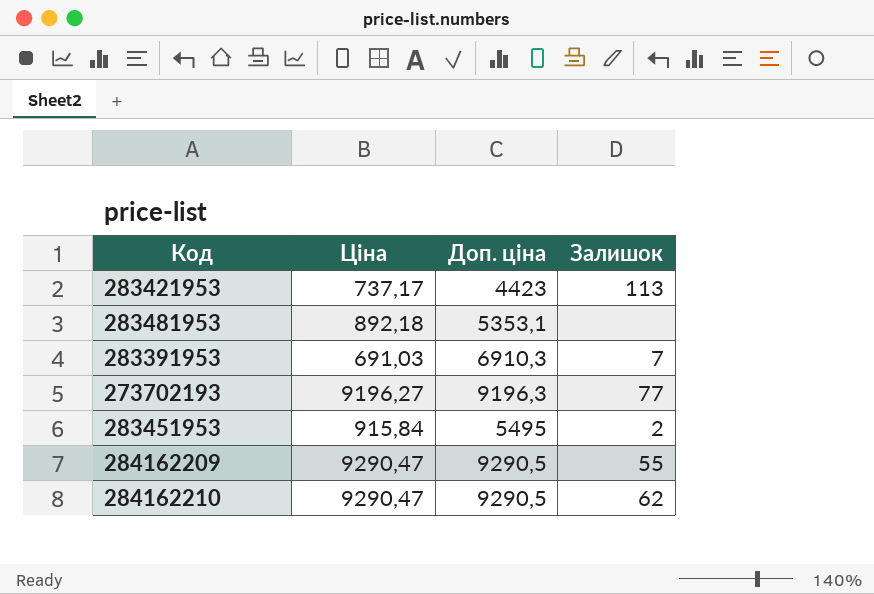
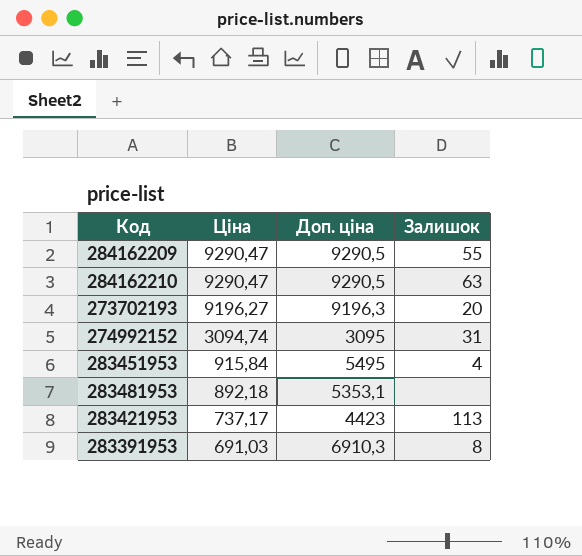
row order: none -> Ціна descending
284162210 | Залишок: 62 -> 63
273702193 | Залишок: 77 -> 20
row 274992152: none -> 3094,74 | 3095 | 31
283451953 | Залишок: 2 -> 4
283391953 | Залишок: 7 -> 8

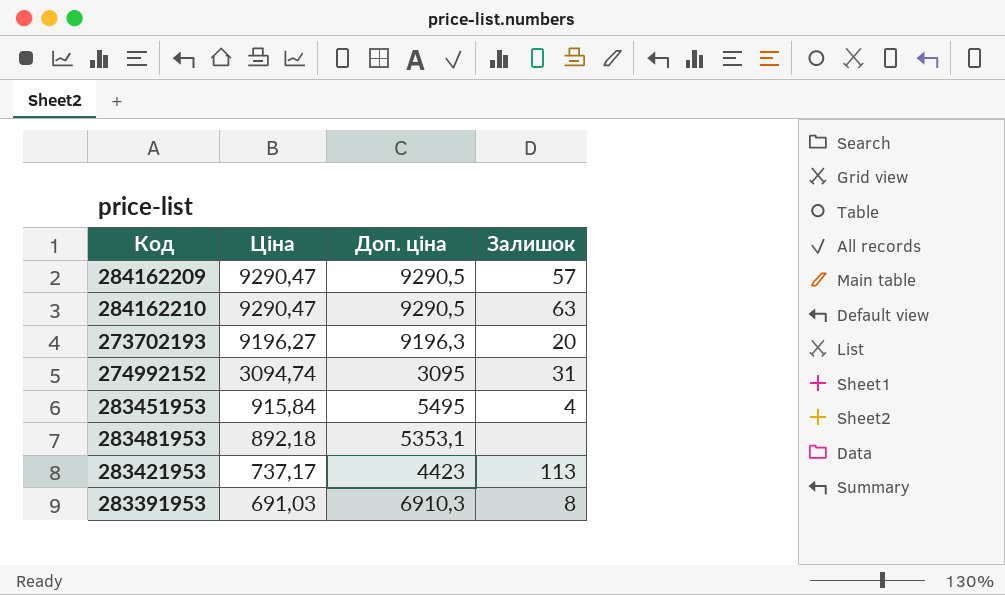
284162209 | Залишок: 55 -> 57

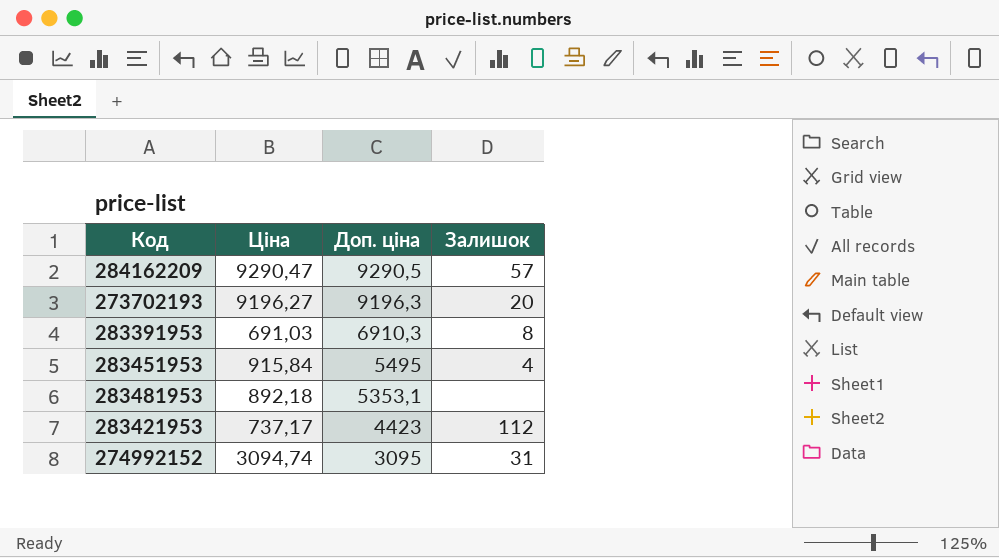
row order: Ціна descending -> Доп. ціна descending
row 284162210: 9290,47 | 9290,5 | 63 -> none
283421953 | Залишок: 113 -> 112

